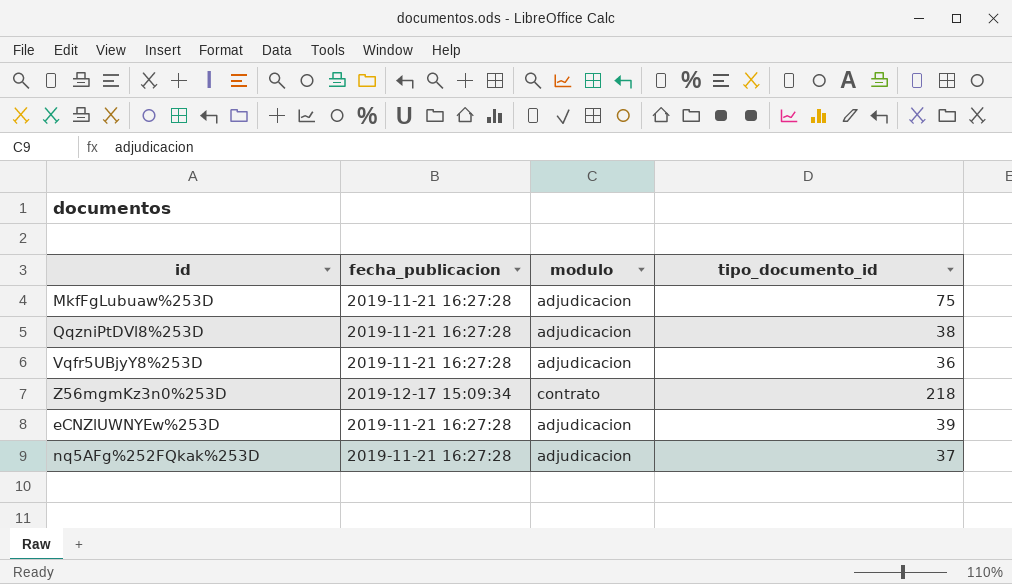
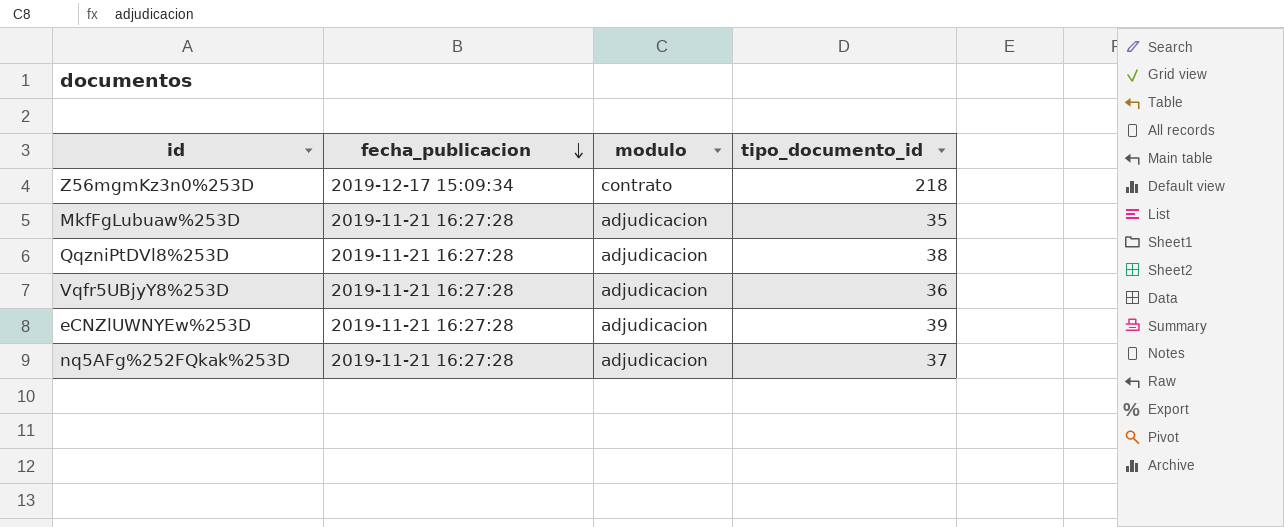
row order: none -> fecha_publicacion descending
MkfFgLubuaw%253D | tipo_documento_id: 75 -> 35

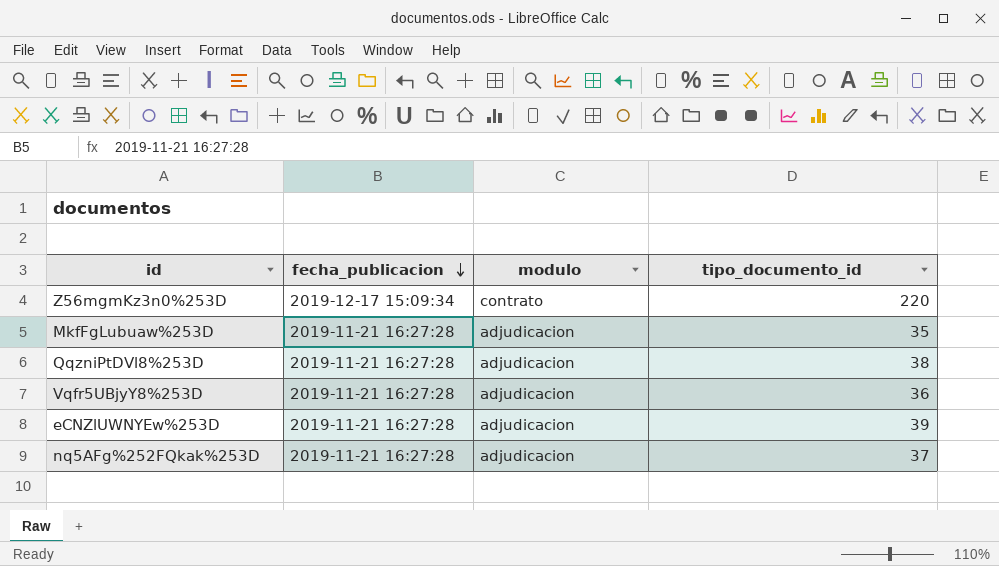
Z56mgmKz3n0%253D | tipo_documento_id: 218 -> 220

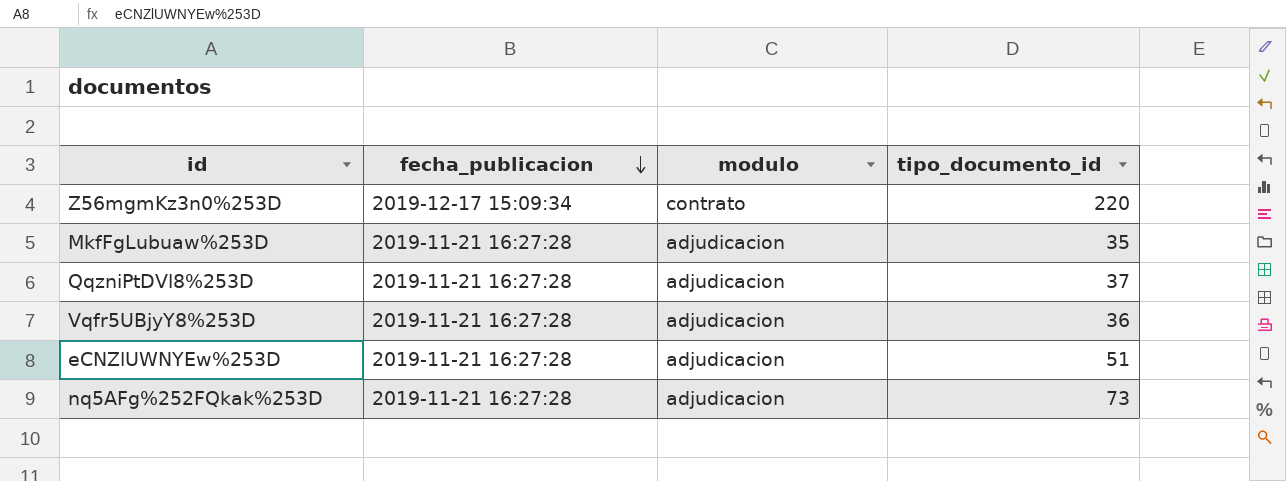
QqzniPtDVl8%253D | tipo_documento_id: 38 -> 37
eCNZlUWNYEw%253D | tipo_documento_id: 39 -> 51
nq5AFg%252FQkak%253D | tipo_documento_id: 37 -> 73

